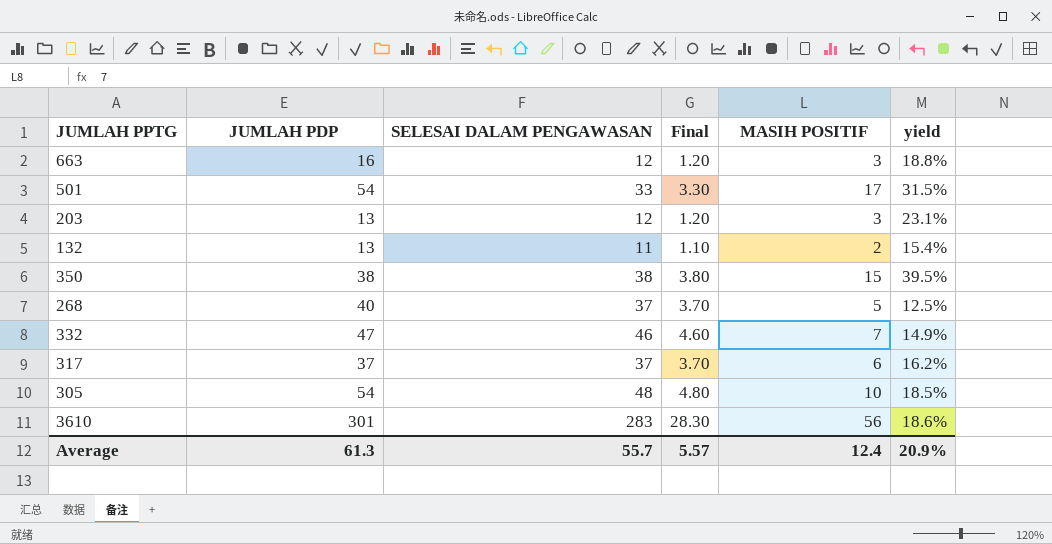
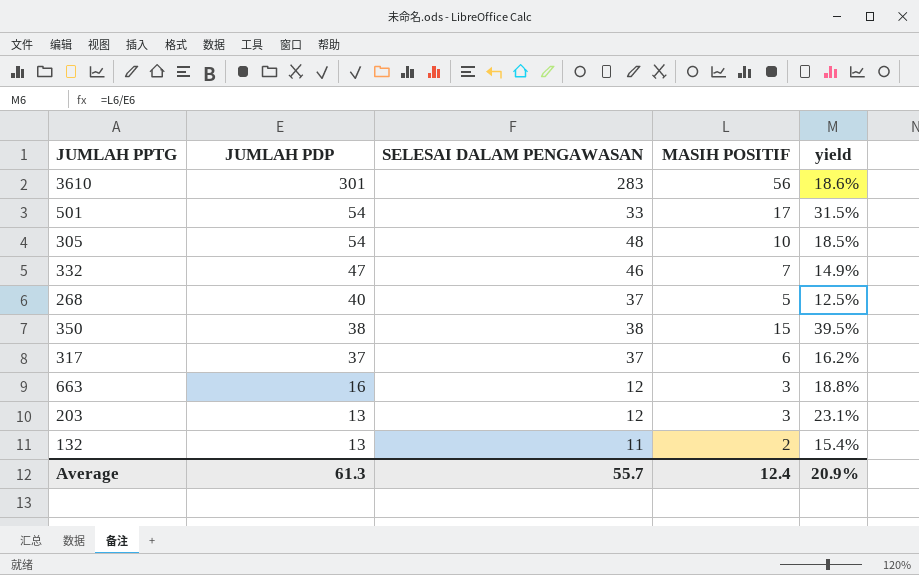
row order: none -> JUMLAH PDP descending
column Final | formula: [SELESAI DALAM PENGAWASAN] * 0.1 -> none

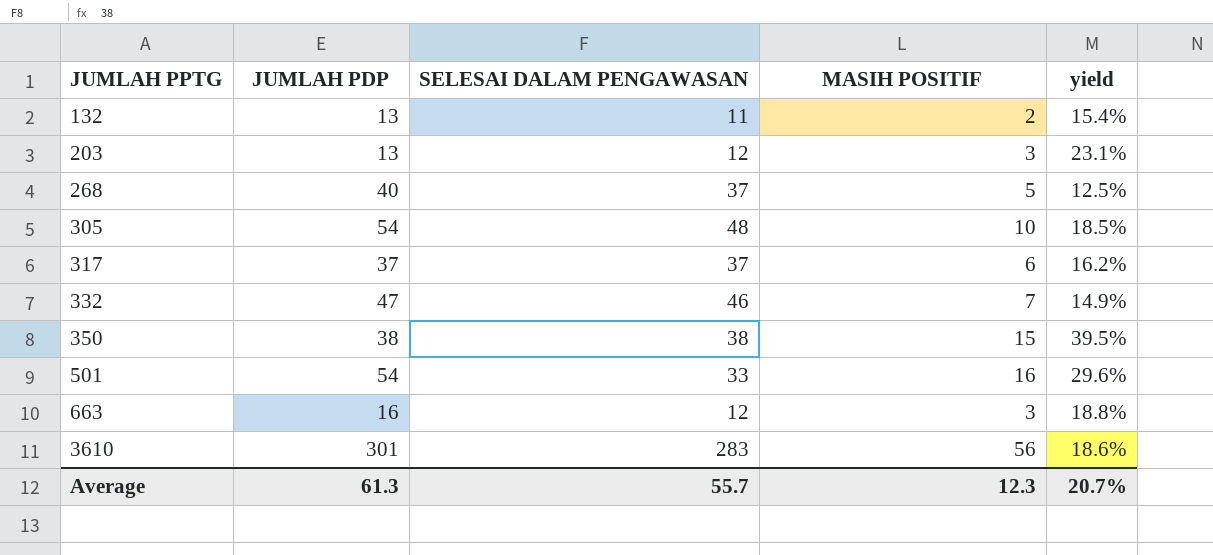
row order: JUMLAH PDP descending -> JUMLAH PPTG ascending
501 | MASIH POSITIF: 17 -> 16
501 | yield: 31.5% -> 29.6%
Average | MASIH POSITIF: 12.4 -> 12.3
Average | yield: 20.9% -> 20.7%

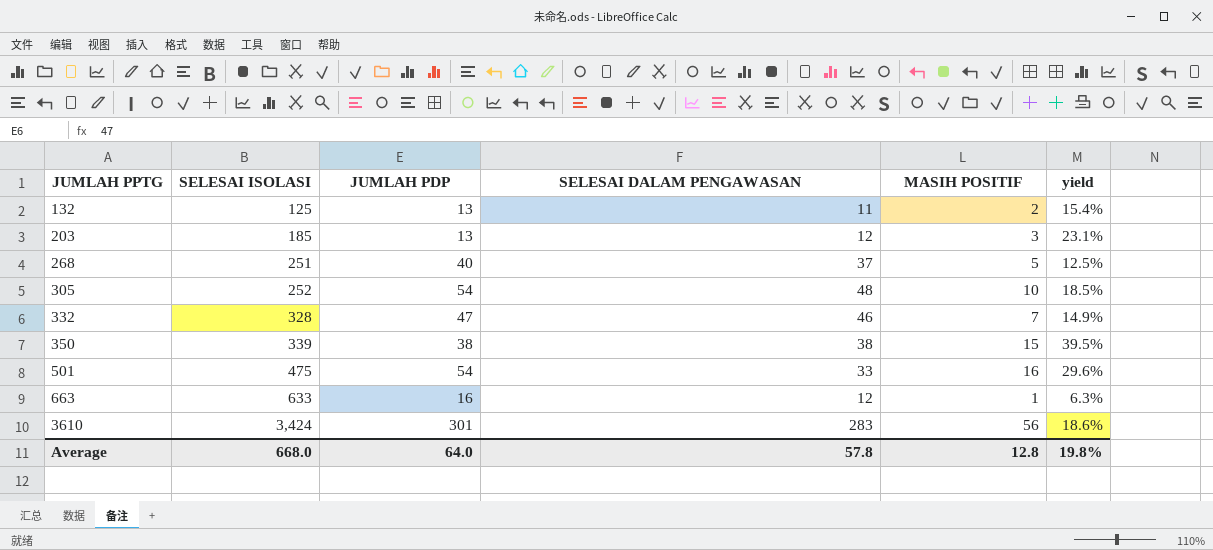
column SELESAI ISOLASI | position: none -> 2
row 317: 37 | 37 | 6 | 16.2% -> none
663 | MASIH POSITIF: 3 -> 1
663 | yield: 18.8% -> 6.3%
Average | JUMLAH PDP: 61.3 -> 64.0
Average | SELESAI DALAM PENGAWASAN: 55.7 -> 57.8
Average | MASIH POSITIF: 12.3 -> 12.8
Average | yield: 20.7% -> 19.8%

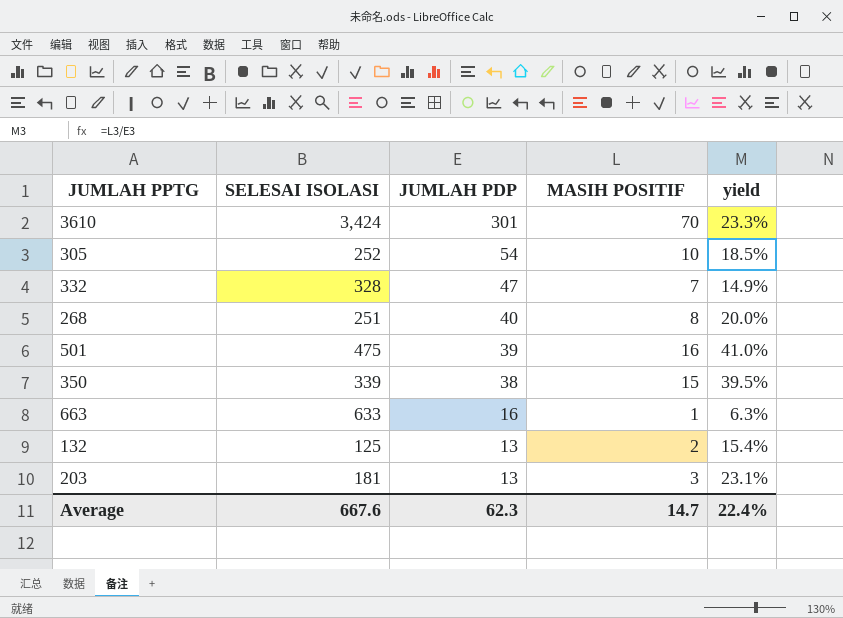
row order: JUMLAH PPTG ascending -> JUMLAH PDP descending
column SELESAI DALAM PENGAWASAN | position: 4 -> none
3610 | MASIH POSITIF: 56 -> 70
3610 | yield: 18.6% -> 23.3%
268 | MASIH POSITIF: 5 -> 8
268 | yield: 12.5% -> 20.0%
501 | JUMLAH PDP: 54 -> 39
501 | yield: 29.6% -> 41.0%
203 | SELESAI ISOLASI: 185 -> 181
Average | SELESAI ISOLASI: 668.0 -> 667.6
Average | JUMLAH PDP: 64.0 -> 62.3
Average | MASIH POSITIF: 12.8 -> 14.7
Average | yield: 19.8% -> 22.4%

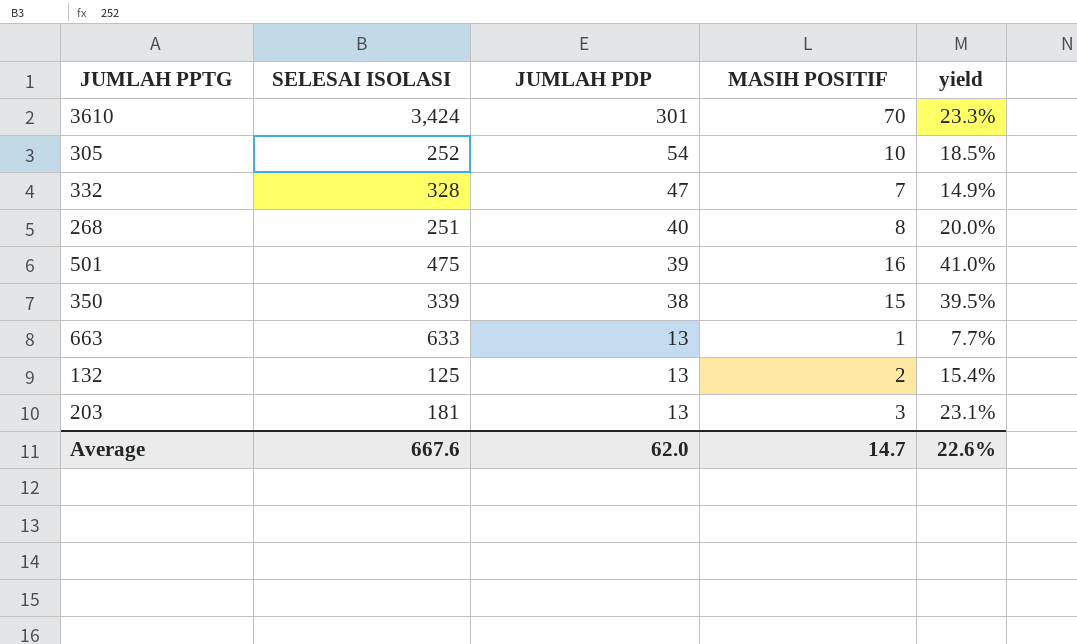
663 | JUMLAH PDP: 16 -> 13
663 | yield: 6.3% -> 7.7%
Average | JUMLAH PDP: 62.3 -> 62.0
Average | yield: 22.4% -> 22.6%

